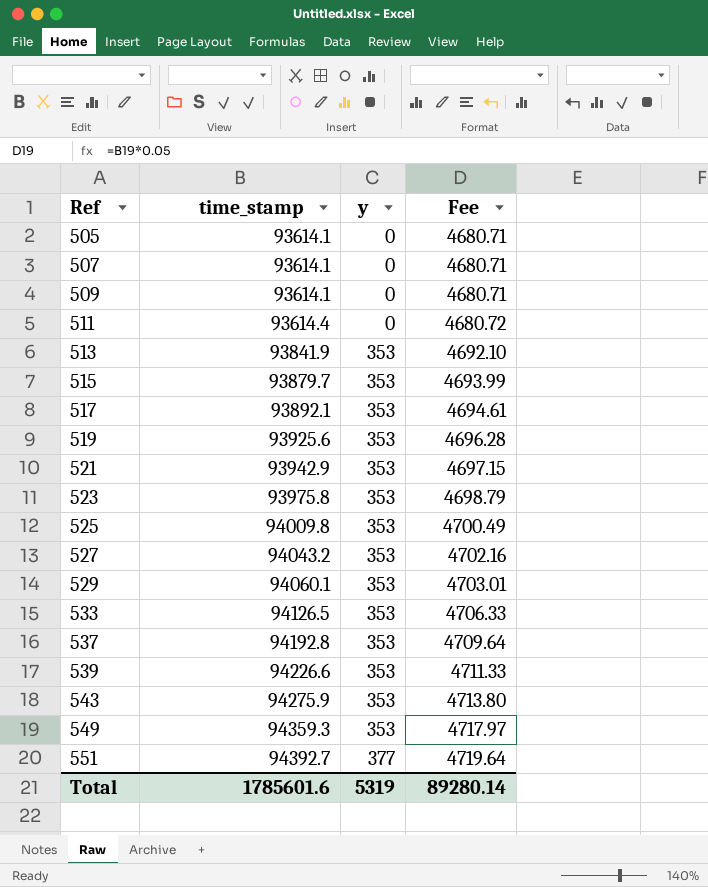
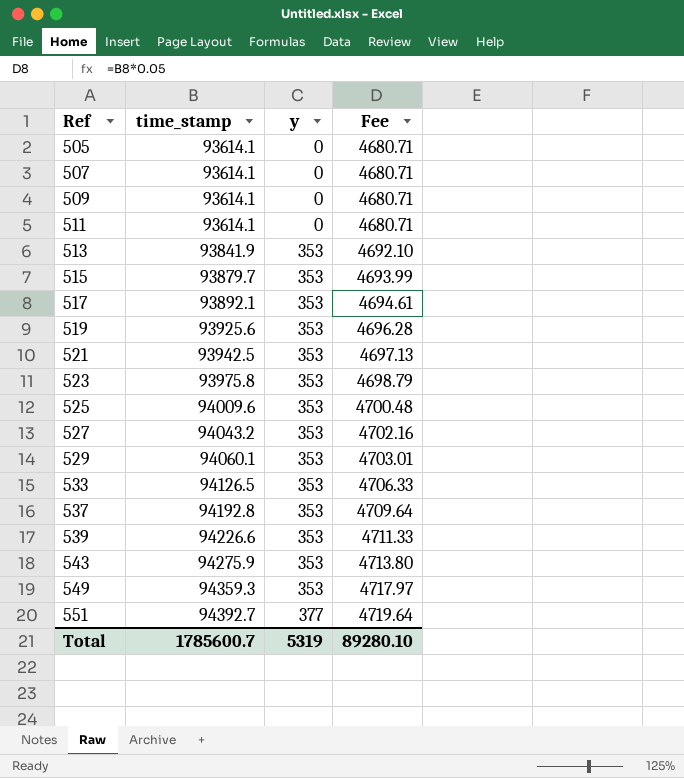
511 | time_stamp: 93614.4 -> 93614.1
511 | Fee: 4680.72 -> 4680.71
521 | time_stamp: 93942.9 -> 93942.5
521 | Fee: 4697.15 -> 4697.13
525 | time_stamp: 94009.8 -> 94009.6
525 | Fee: 4700.49 -> 4700.48
Total | time_stamp: 1785601.6 -> 1785600.7
Total | Fee: 89280.14 -> 89280.10

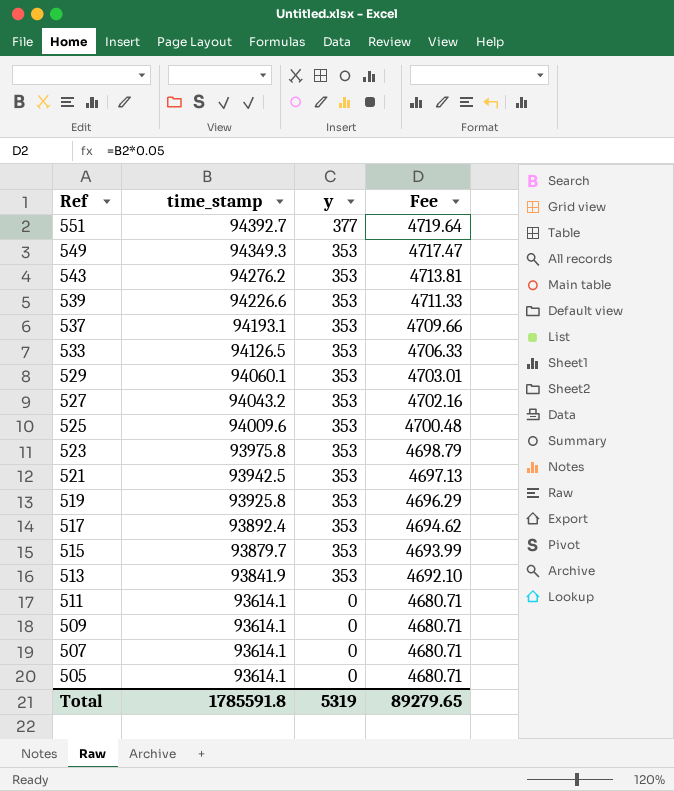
row order: Ref ascending -> Ref descending
549 | time_stamp: 94359.3 -> 94349.3
549 | Fee: 4717.97 -> 4717.47
543 | time_stamp: 94275.9 -> 94276.2
543 | Fee: 4713.80 -> 4713.81
537 | time_stamp: 94192.8 -> 94193.1
537 | Fee: 4709.64 -> 4709.66
519 | time_stamp: 93925.6 -> 93925.8
519 | Fee: 4696.28 -> 4696.29
517 | time_stamp: 93892.1 -> 93892.4
517 | Fee: 4694.61 -> 4694.62
Total | time_stamp: 1785600.7 -> 1785591.8
Total | Fee: 89280.10 -> 89279.65

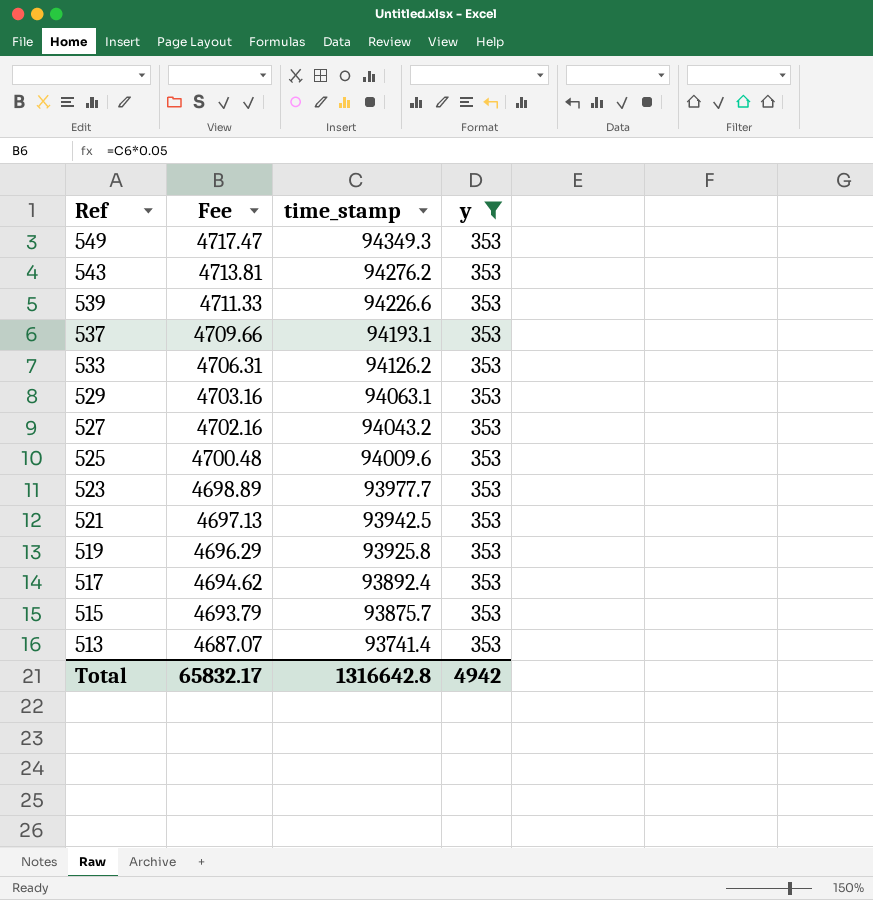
filter: none -> y = 353
column Fee | position: 4 -> 2
533 | Fee: 4706.33 -> 4706.31
533 | time_stamp: 94126.5 -> 94126.2
529 | Fee: 4703.01 -> 4703.16
529 | time_stamp: 94060.1 -> 94063.1
523 | Fee: 4698.79 -> 4698.89
523 | time_stamp: 93975.8 -> 93977.7
515 | Fee: 4693.99 -> 4693.79
515 | time_stamp: 93879.7 -> 93875.7
513 | Fee: 4692.10 -> 4687.07
513 | time_stamp: 93841.9 -> 93741.4
Total | Fee: 89279.65 -> 65832.17
Total | time_stamp: 1785591.8 -> 1316642.8
Total | y: 5319 -> 4942

